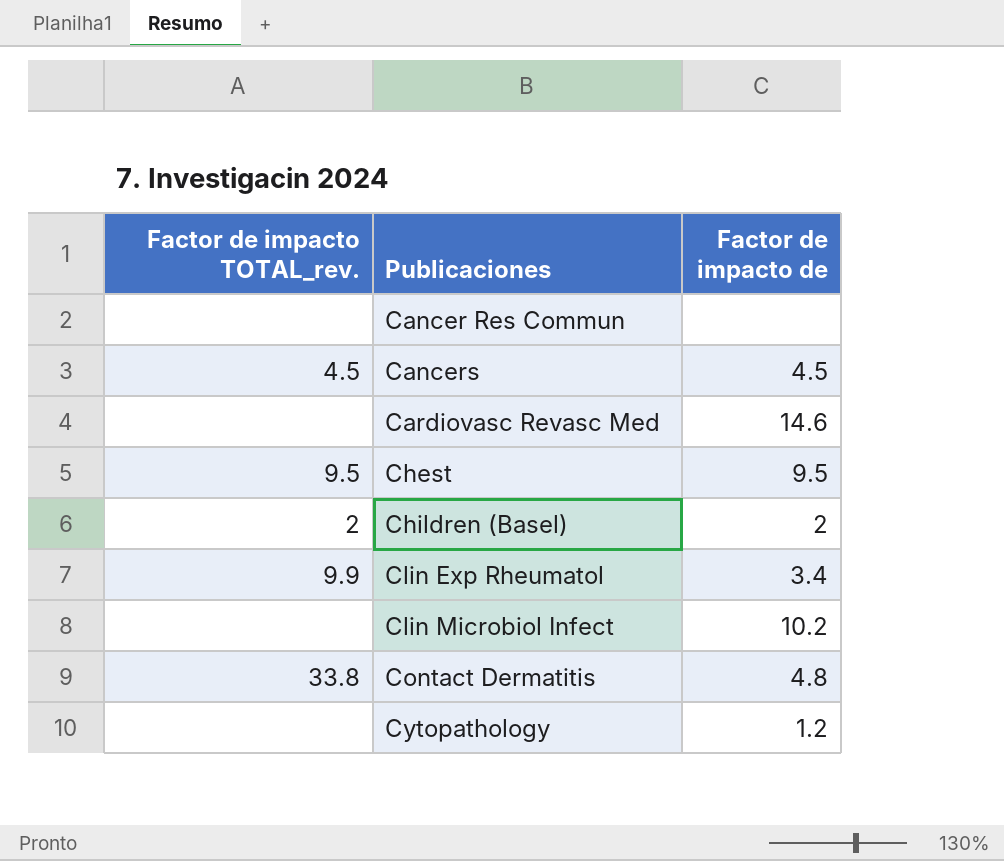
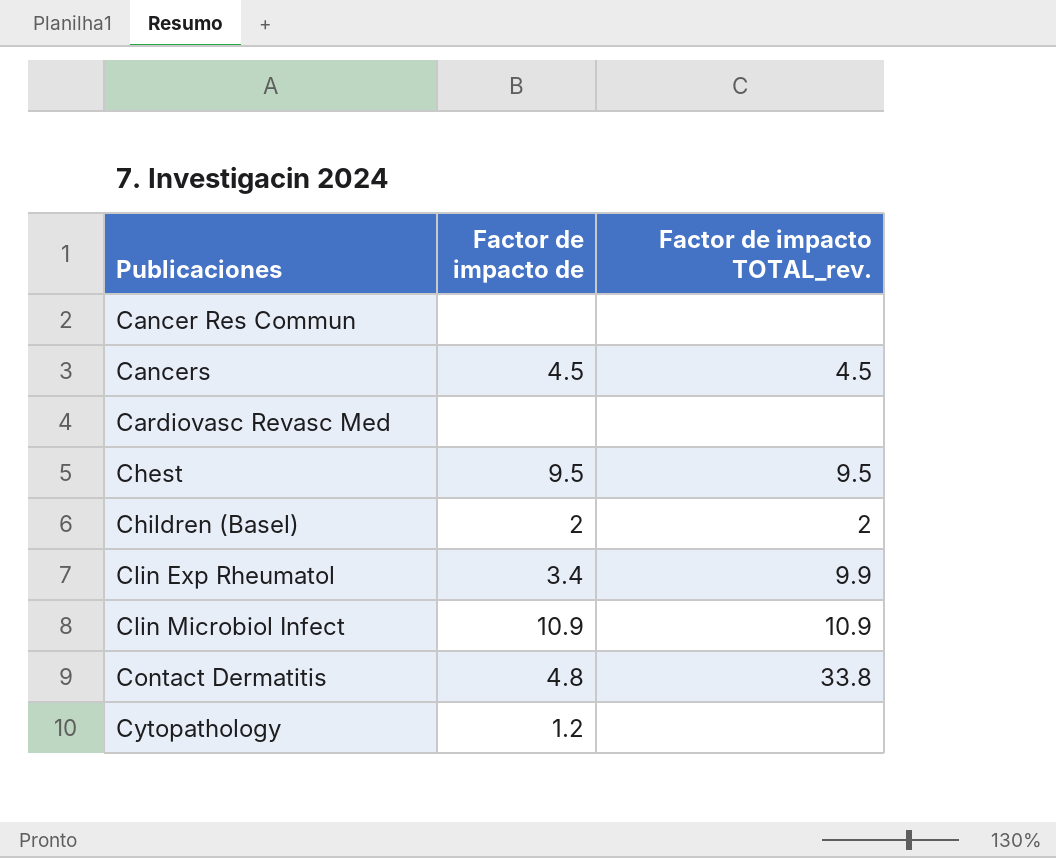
column Factor de impacto TOTAL_rev. | position: 1 -> 3
Cardiovasc Revasc Med | Factor de impacto de: 14.6 -> none
Clin Microbiol Infect | Factor de impacto de: 10.2 -> 10.9
Clin Microbiol Infect | Factor de impacto TOTAL_rev.: none -> 10.9

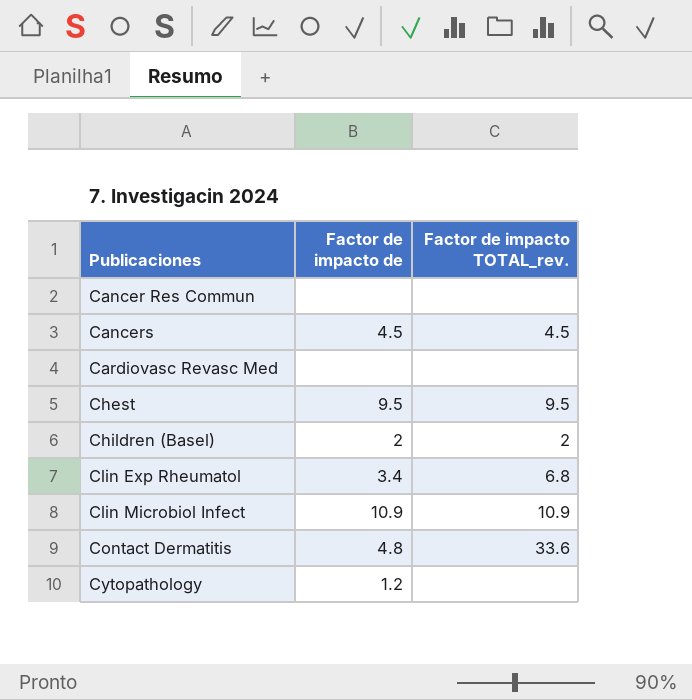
Clin Exp Rheumatol | Factor de impacto TOTAL_rev.: 9.9 -> 6.8
Contact Dermatitis | Factor de impacto TOTAL_rev.: 33.8 -> 33.6

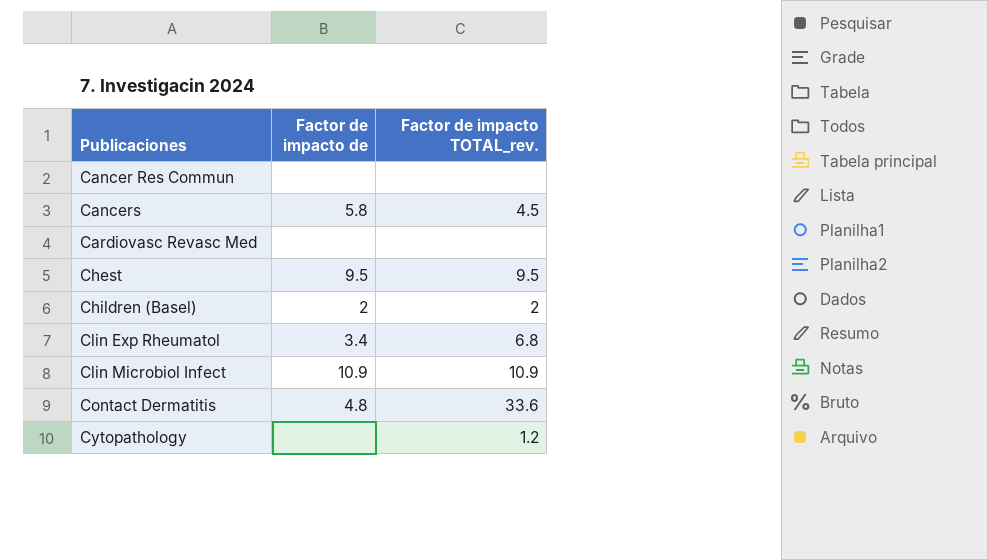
Cancers | Factor de impacto de: 4.5 -> 5.8
Cytopathology | Factor de impacto de: 1.2 -> none
Cytopathology | Factor de impacto TOTAL_rev.: none -> 1.2

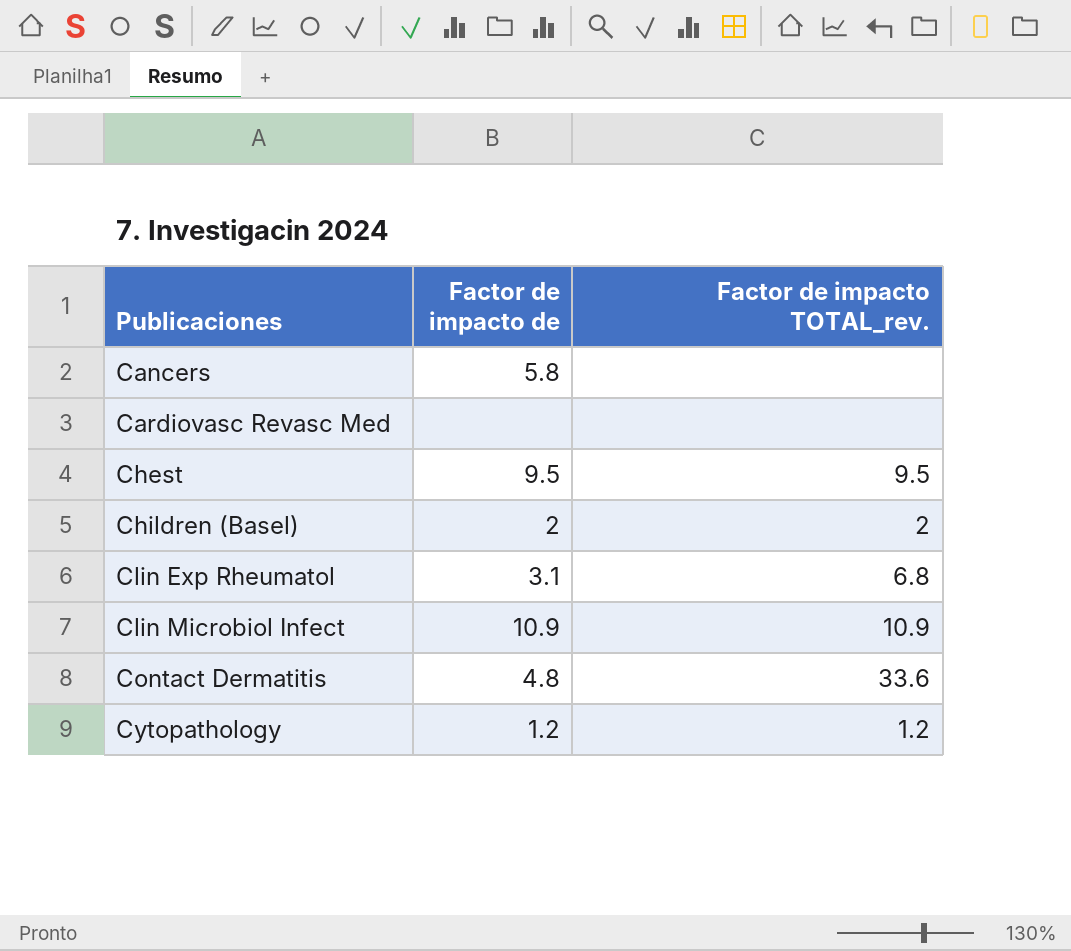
row Cancer Res Commun: none | none -> none
Cancers | Factor de impacto TOTAL_rev.: 4.5 -> none
Clin Exp Rheumatol | Factor de impacto de: 3.4 -> 3.1
Cytopathology | Factor de impacto de: none -> 1.2

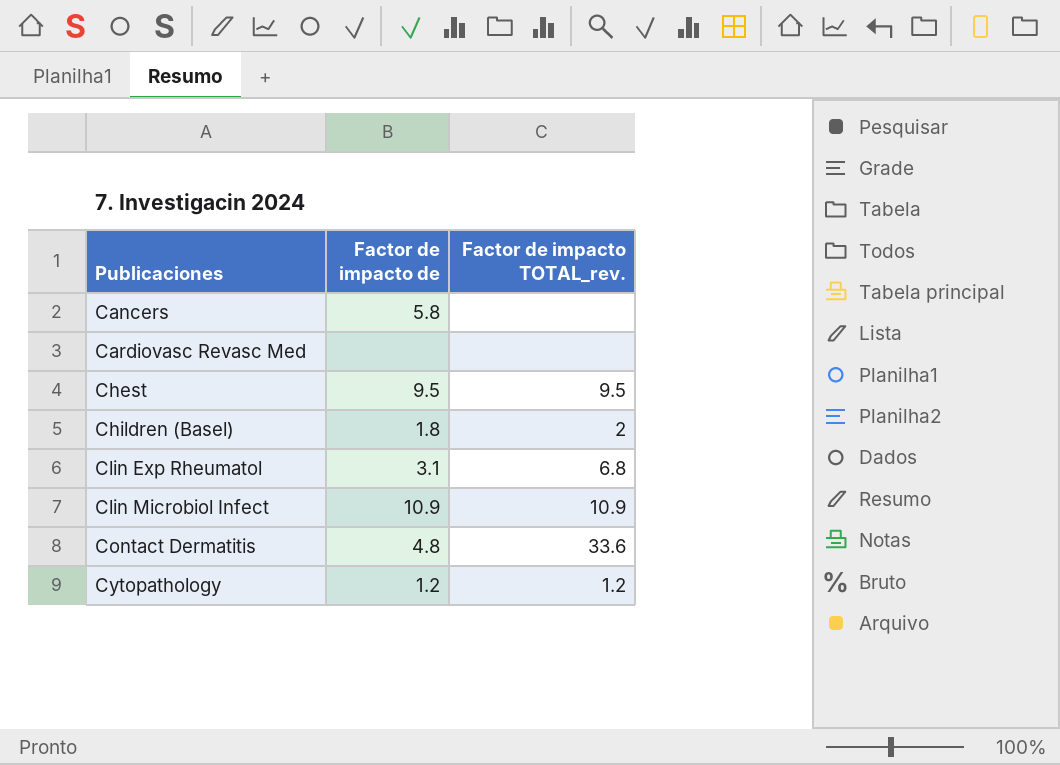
Children (Basel) | Factor de impacto de: 2 -> 1.8

